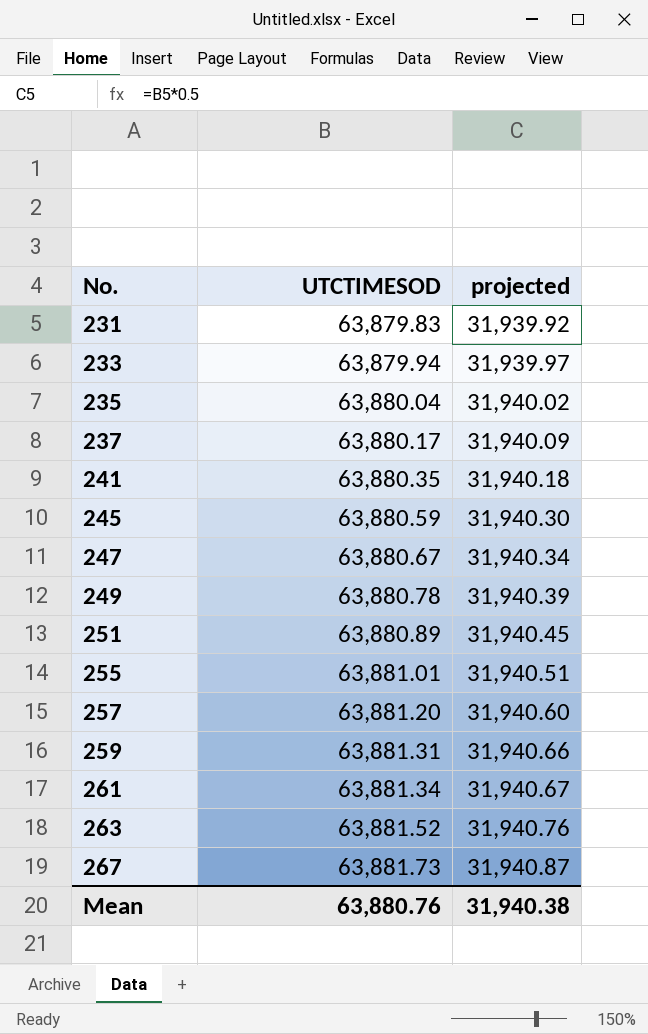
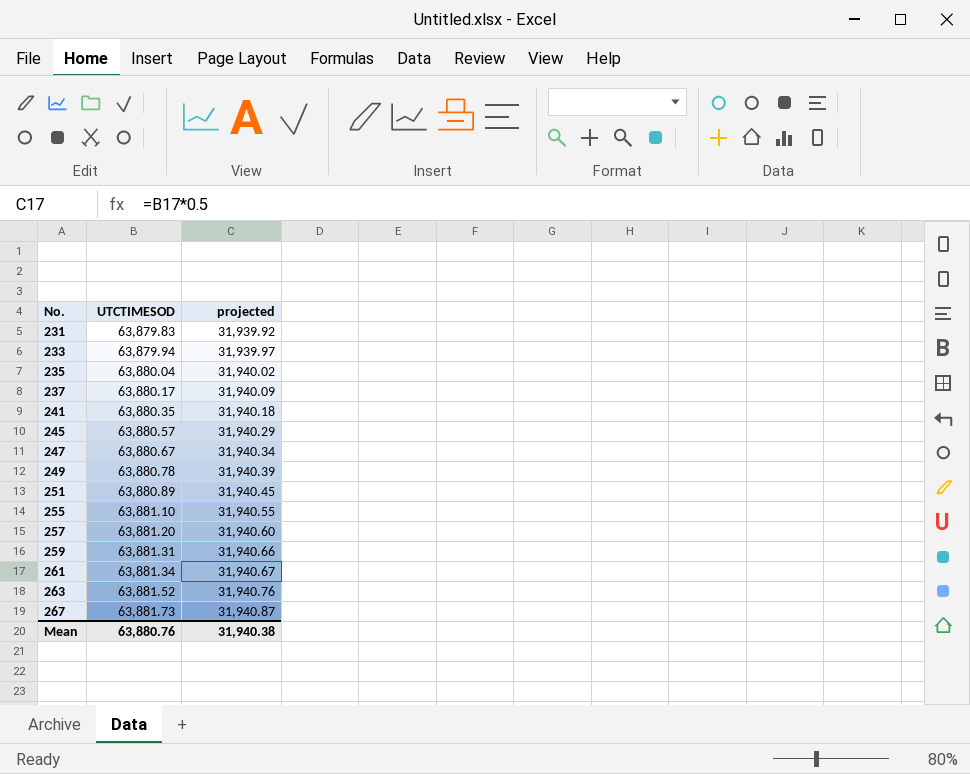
245 | UTCTIMESOD: 63,880.59 -> 63,880.57
245 | projected: 31,940.30 -> 31,940.29
255 | UTCTIMESOD: 63,881.01 -> 63,881.10
255 | projected: 31,940.51 -> 31,940.55

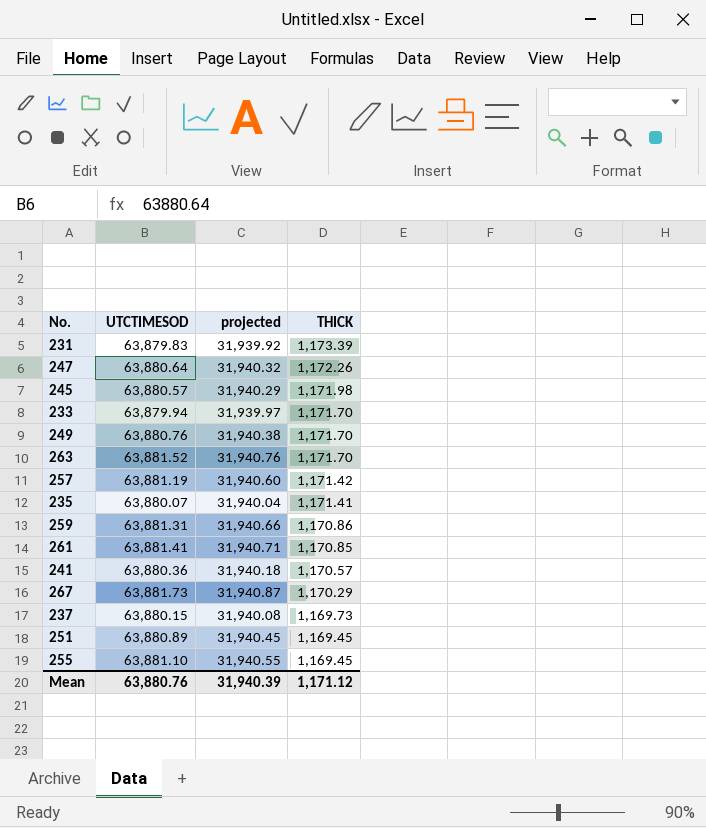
row order: No. ascending -> THICK descending
column THICK | position: none -> 4
247 | UTCTIMESOD: 63,880.67 -> 63,880.64
247 | projected: 31,940.34 -> 31,940.32
249 | UTCTIMESOD: 63,880.78 -> 63,880.76
249 | projected: 31,940.39 -> 31,940.38
257 | UTCTIMESOD: 63,881.20 -> 63,881.19
235 | UTCTIMESOD: 63,880.04 -> 63,880.07
235 | projected: 31,940.02 -> 31,940.04
261 | UTCTIMESOD: 63,881.34 -> 63,881.41
261 | projected: 31,940.67 -> 31,940.71
241 | UTCTIMESOD: 63,880.35 -> 63,880.36
237 | UTCTIMESOD: 63,880.17 -> 63,880.15
237 | projected: 31,940.09 -> 31,940.08
Mean | projected: 31,940.38 -> 31,940.39

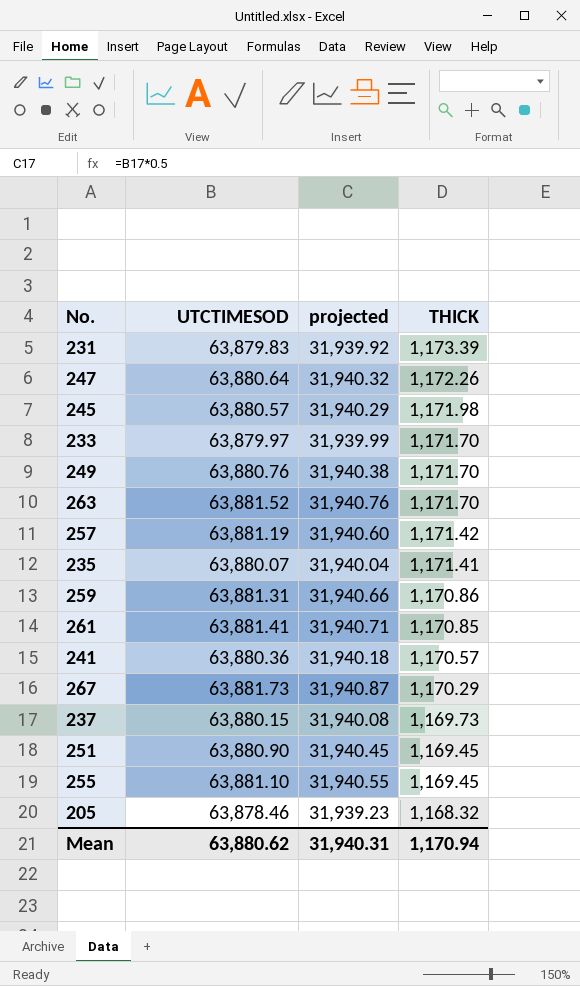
233 | UTCTIMESOD: 63,879.94 -> 63,879.97
233 | projected: 31,939.97 -> 31,939.99
251 | UTCTIMESOD: 63,880.89 -> 63,880.90
row 205: none -> 63,878.46 | 31,939.23 | 1,168.32
Mean | UTCTIMESOD: 63,880.76 -> 63,880.62
Mean | projected: 31,940.39 -> 31,940.31
Mean | THICK: 1,171.12 -> 1,170.94

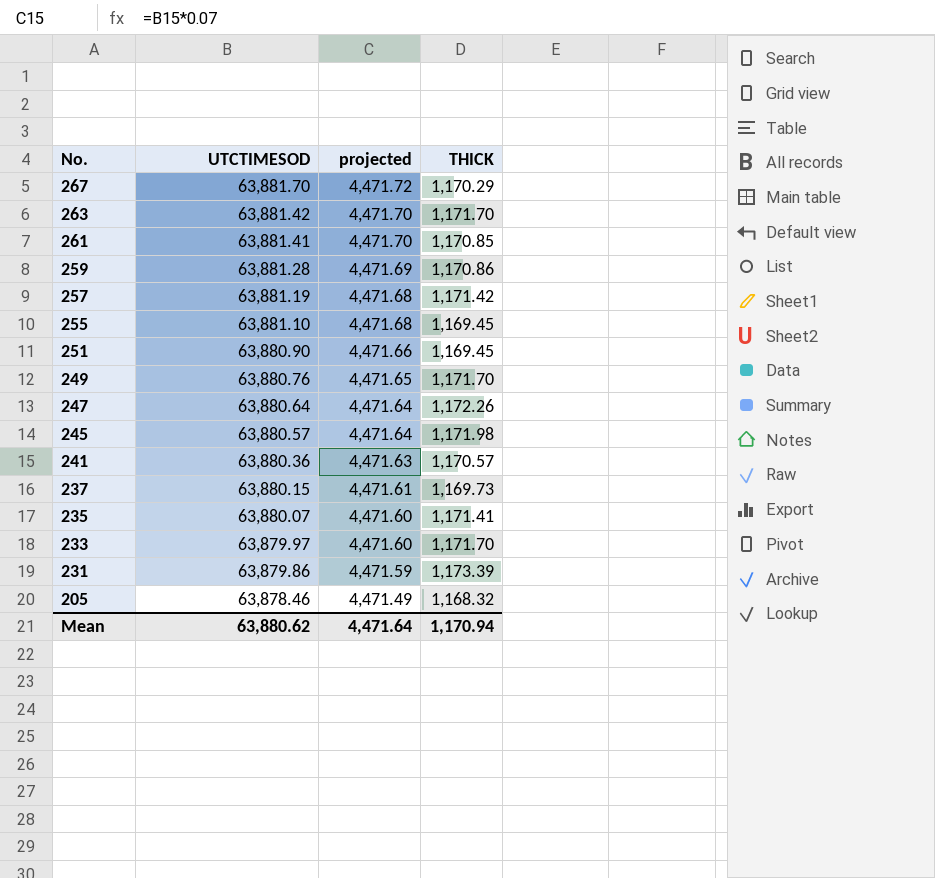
row order: THICK descending -> No. descending
column projected | formula: [UTCTIMESOD] * 0.5 -> [UTCTIMESOD] * 0.07
267 | UTCTIMESOD: 63,881.73 -> 63,881.70
263 | UTCTIMESOD: 63,881.52 -> 63,881.42
259 | UTCTIMESOD: 63,881.31 -> 63,881.28
231 | UTCTIMESOD: 63,879.83 -> 63,879.86
Mean | projected: 31,940.31 -> 4,471.64

